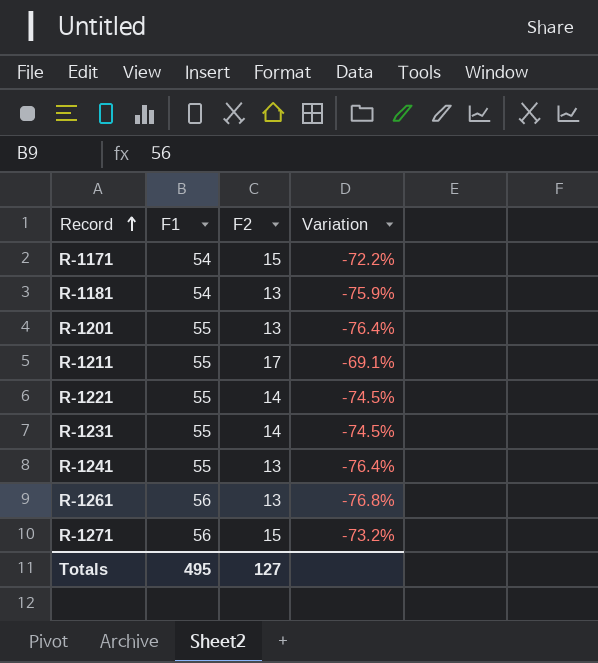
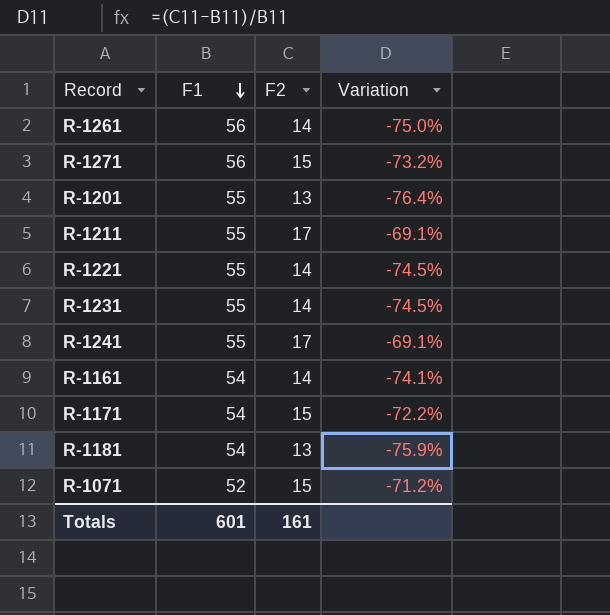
row order: Record ascending -> F1 descending
R-1261 | F2: 13 -> 14
R-1261 | Variation: -76.8% -> -75.0%
R-1241 | F2: 13 -> 17
R-1241 | Variation: -76.4% -> -69.1%
row R-1161: none -> 54 | 14 | -74.1%
row R-1071: none -> 52 | 15 | -71.2%
Totals | F1: 495 -> 601
Totals | F2: 127 -> 161

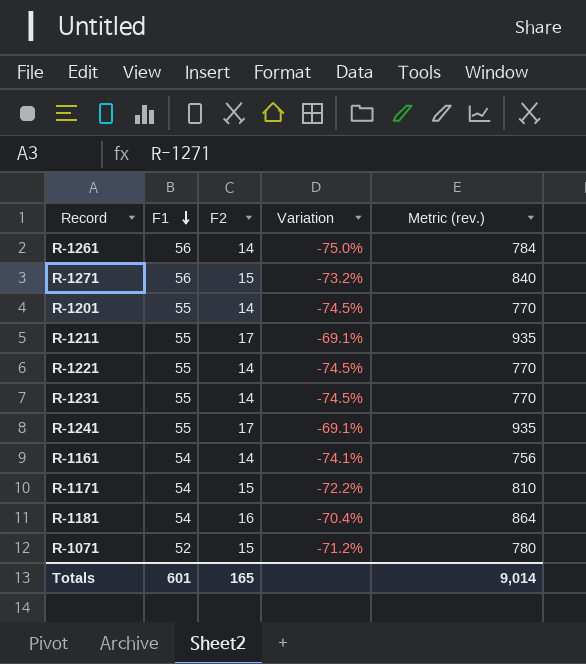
column Metric (rev.) | formula: none -> [F1] * [F2]
R-1201 | F2: 13 -> 14
R-1201 | Variation: -76.4% -> -74.5%
R-1181 | F2: 13 -> 16
R-1181 | Variation: -75.9% -> -70.4%
Totals | F2: 161 -> 165

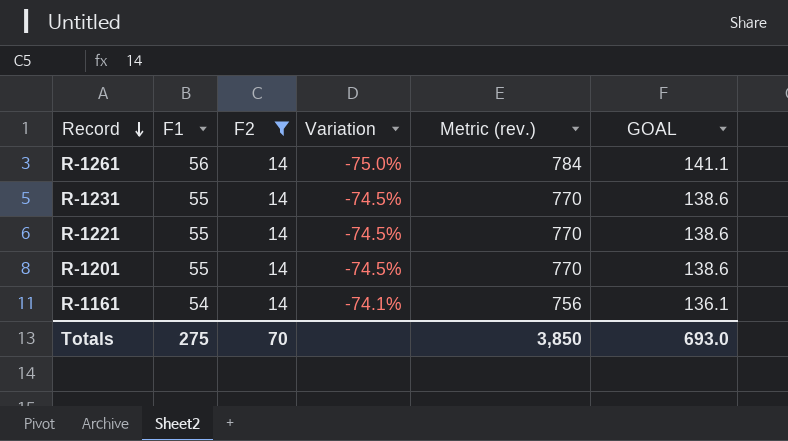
filter: none -> F2 = 14
row order: F1 descending -> Record descending
column GOAL | formula: none -> [Metric (rev.)] * 0.18
Totals | F1: 601 -> 275
Totals | F2: 165 -> 70
Totals | Metric (rev.): 9,014 -> 3,850

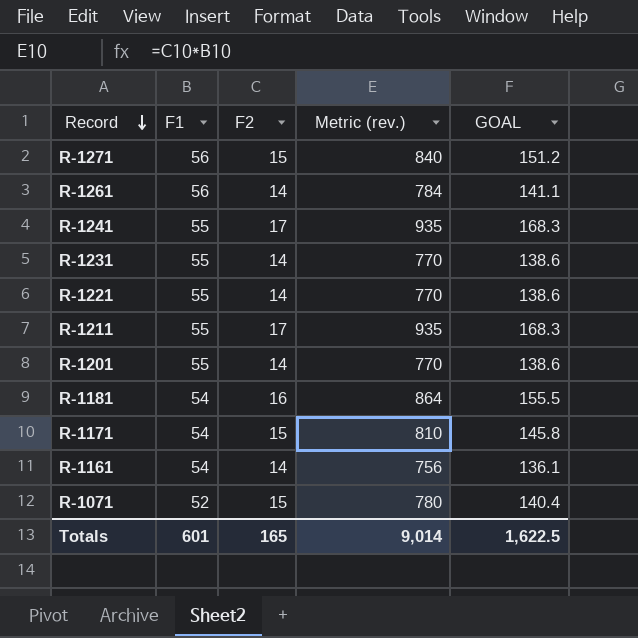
filter: F2 = 14 -> none
column Variation | formula: ([F2] - [F1]) / [F1] -> none
Totals | F1: 275 -> 601
Totals | F2: 70 -> 165
Totals | Metric (rev.): 3,850 -> 9,014
Totals | GOAL: 693.0 -> 1,622.5

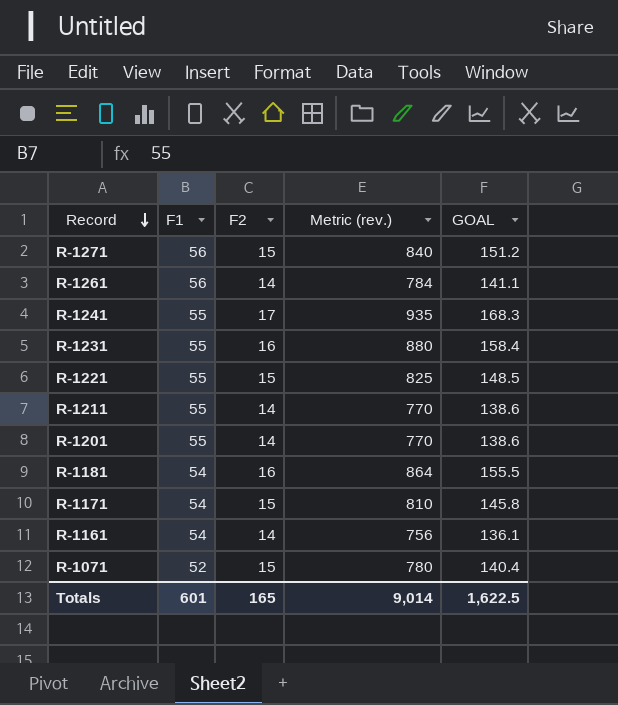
R-1231 | F2: 14 -> 16
R-1231 | Metric (rev.): 770 -> 880
R-1231 | GOAL: 138.6 -> 158.4
R-1221 | F2: 14 -> 15
R-1221 | Metric (rev.): 770 -> 825
R-1221 | GOAL: 138.6 -> 148.5
R-1211 | F2: 17 -> 14
R-1211 | Metric (rev.): 935 -> 770
R-1211 | GOAL: 168.3 -> 138.6

